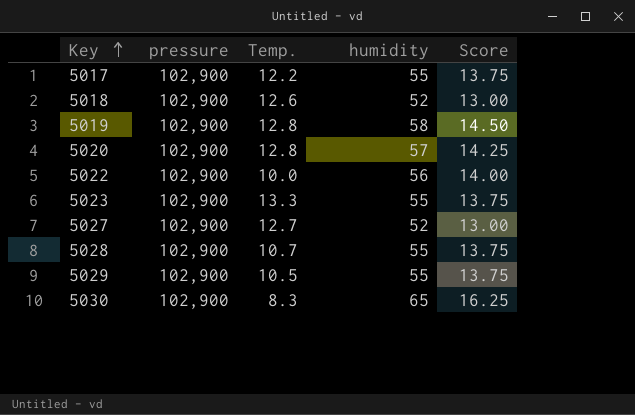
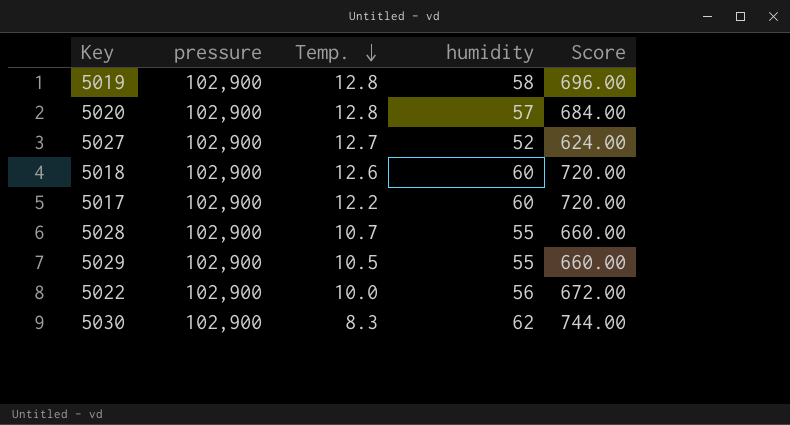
row order: Key ascending -> Temp. descending
column Score | formula: [humidity] * 0.25 -> [humidity] * 12
row 5023: 102,900 | 13.3 | 55 | 13.75 -> none
5018 | humidity: 52 -> 60
5017 | humidity: 55 -> 60
5030 | humidity: 65 -> 62

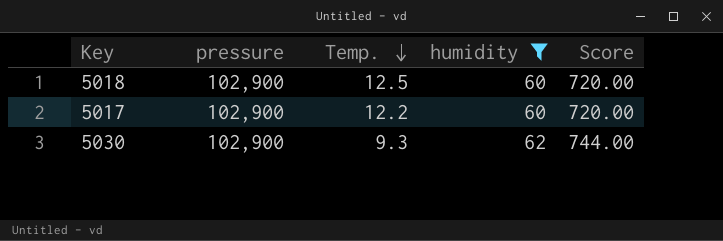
filter: none -> humidity >= 60
5018 | Temp.: 12.6 -> 12.5
5030 | Temp.: 8.3 -> 9.3

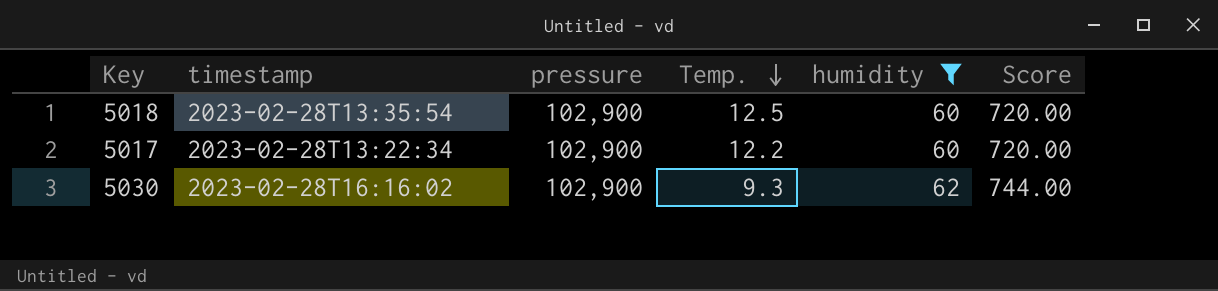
column timestamp | position: none -> 2

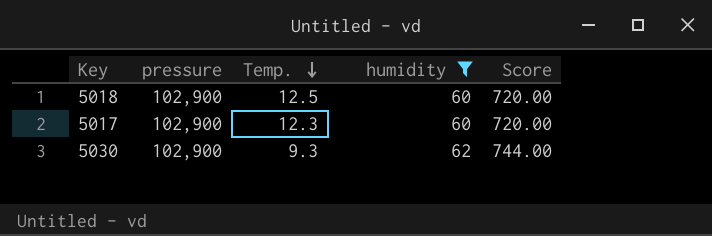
column timestamp | position: 2 -> none
5017 | Temp.: 12.2 -> 12.3

